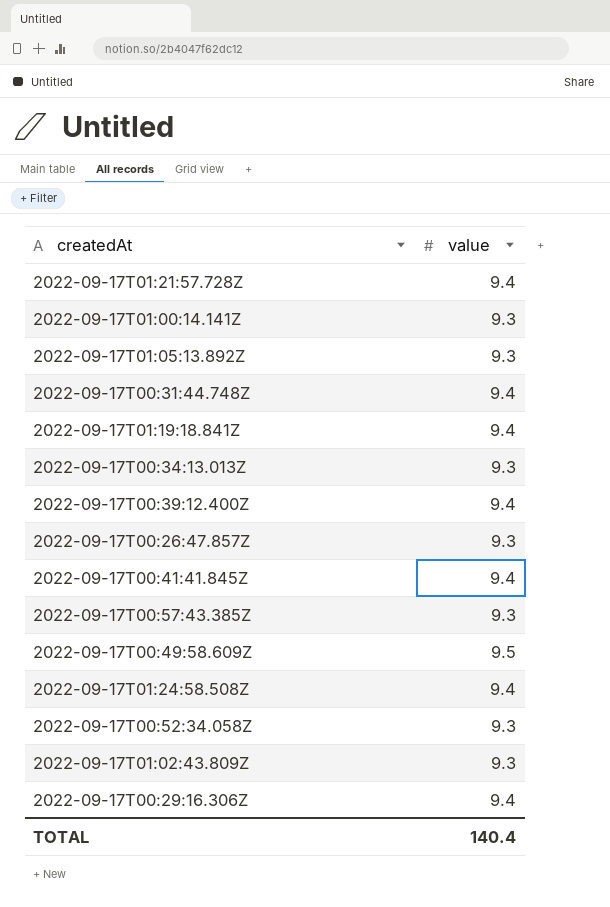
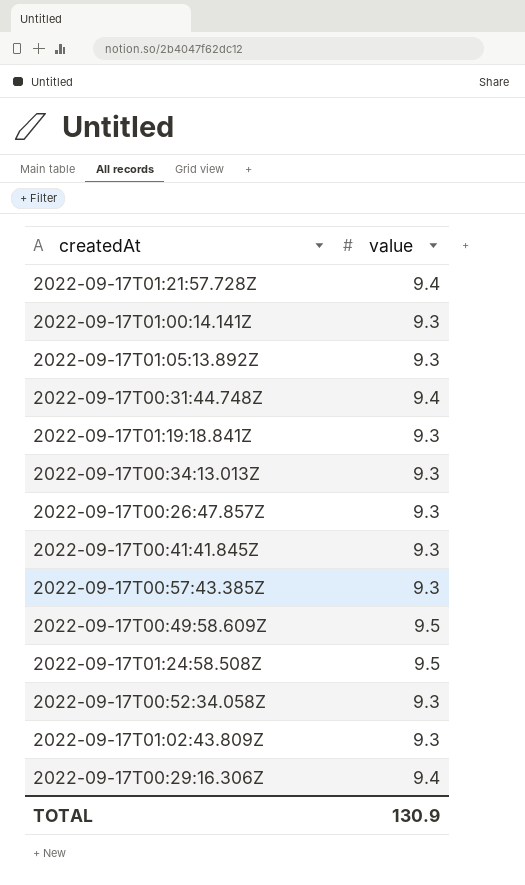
row 2022-09-17T00:39:12.400Z: 9.4 -> none
2022-09-17T01:19:18.841Z | value: 9.4 -> 9.3
2022-09-17T00:41:41.845Z | value: 9.4 -> 9.3
2022-09-17T01:24:58.508Z | value: 9.4 -> 9.5
TOTAL | value: 140.4 -> 130.9

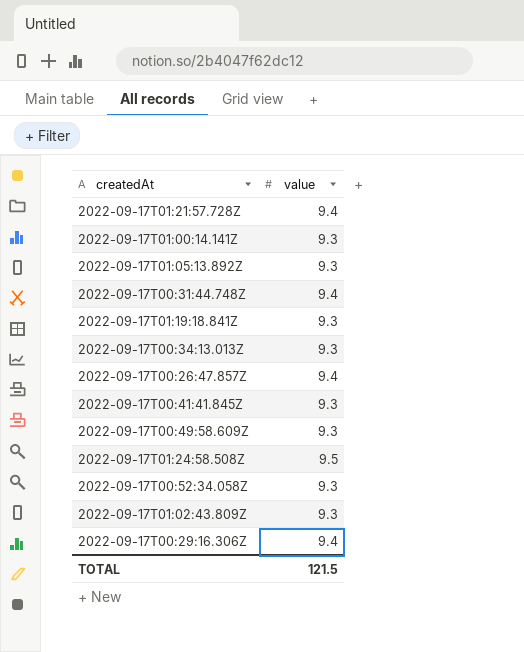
row 2022-09-17T00:57:43.385Z: 9.3 -> none
2022-09-17T00:26:47.857Z | value: 9.3 -> 9.4
2022-09-17T00:49:58.609Z | value: 9.5 -> 9.3
TOTAL | value: 130.9 -> 121.5

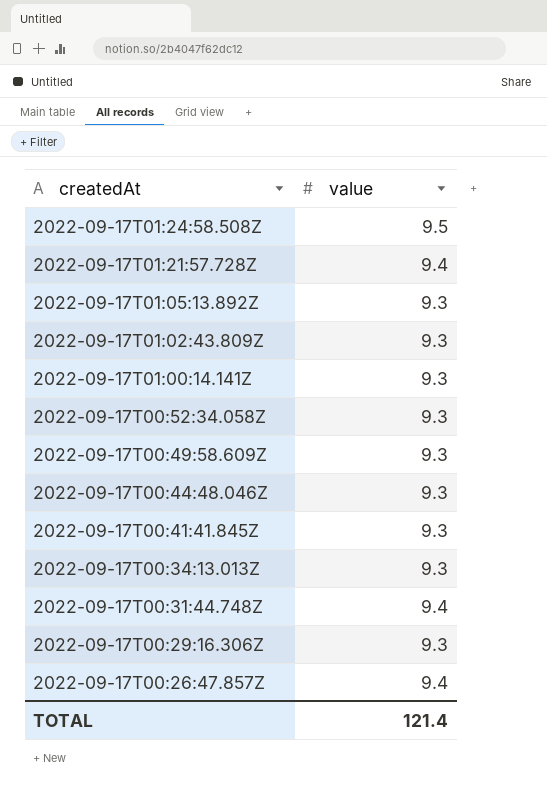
row order: none -> createdAt descending
row 2022-09-17T01:19:18.841Z: 9.3 -> none
row 2022-09-17T00:44:48.046Z: none -> 9.3
2022-09-17T00:29:16.306Z | value: 9.4 -> 9.3
TOTAL | value: 121.5 -> 121.4

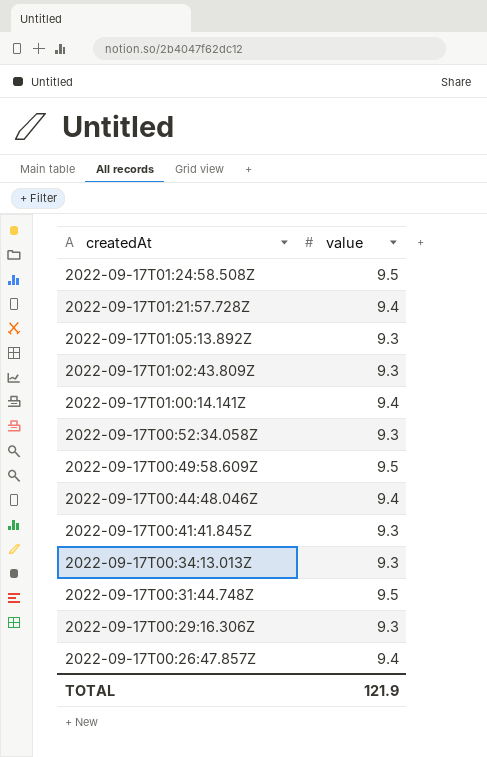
2022-09-17T01:00:14.141Z | value: 9.3 -> 9.4
2022-09-17T00:49:58.609Z | value: 9.3 -> 9.5
2022-09-17T00:44:48.046Z | value: 9.3 -> 9.4
2022-09-17T00:31:44.748Z | value: 9.4 -> 9.5
TOTAL | value: 121.4 -> 121.9

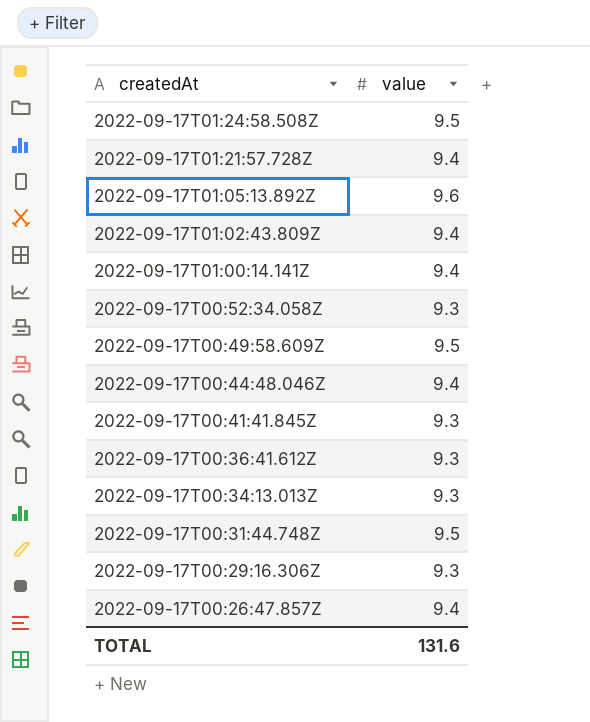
2022-09-17T01:05:13.892Z | value: 9.3 -> 9.6
2022-09-17T01:02:43.809Z | value: 9.3 -> 9.4
row 2022-09-17T00:36:41.612Z: none -> 9.3
TOTAL | value: 121.9 -> 131.6

